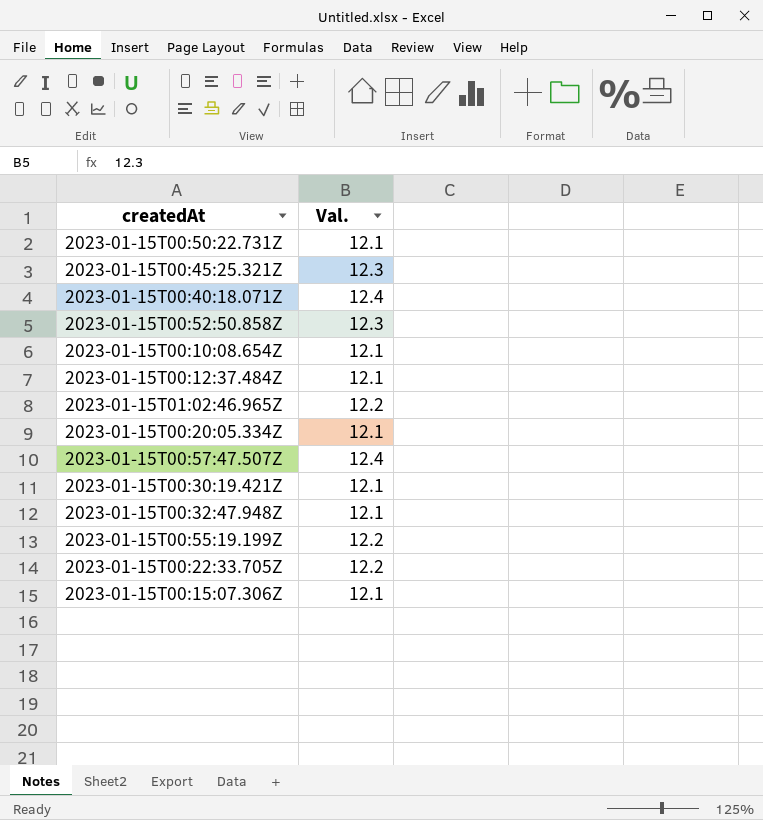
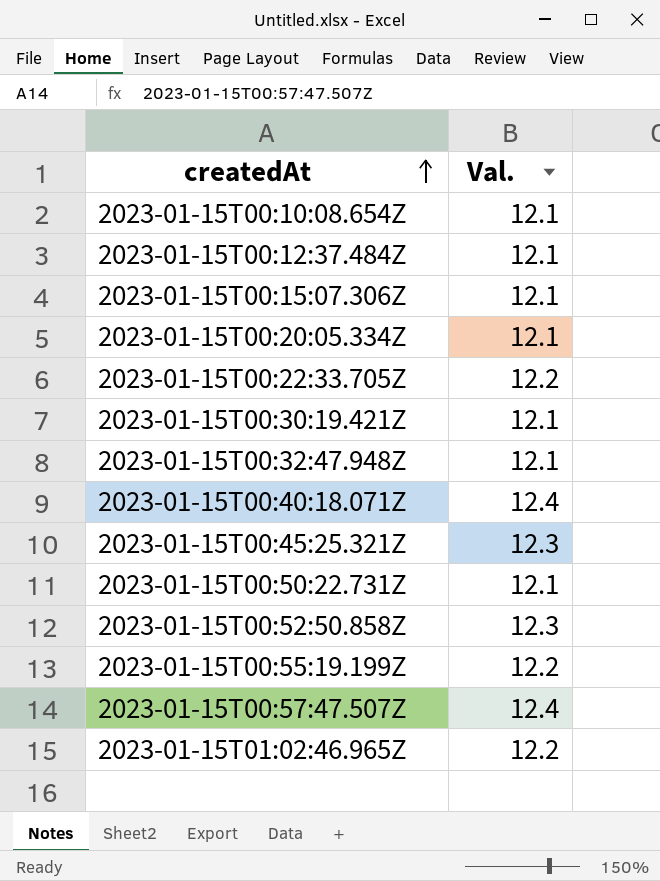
row order: none -> createdAt ascending

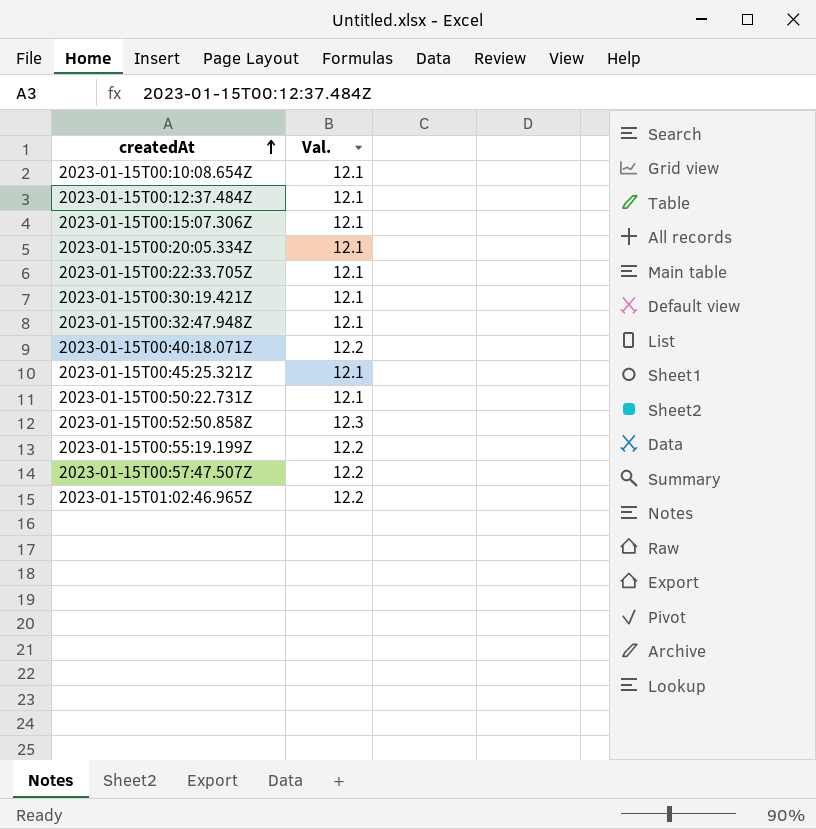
2023-01-15T00:22:33.705Z | Val.: 12.2 -> 12.1
2023-01-15T00:40:18.071Z | Val.: 12.4 -> 12.2
2023-01-15T00:45:25.321Z | Val.: 12.3 -> 12.1
2023-01-15T00:57:47.507Z | Val.: 12.4 -> 12.2

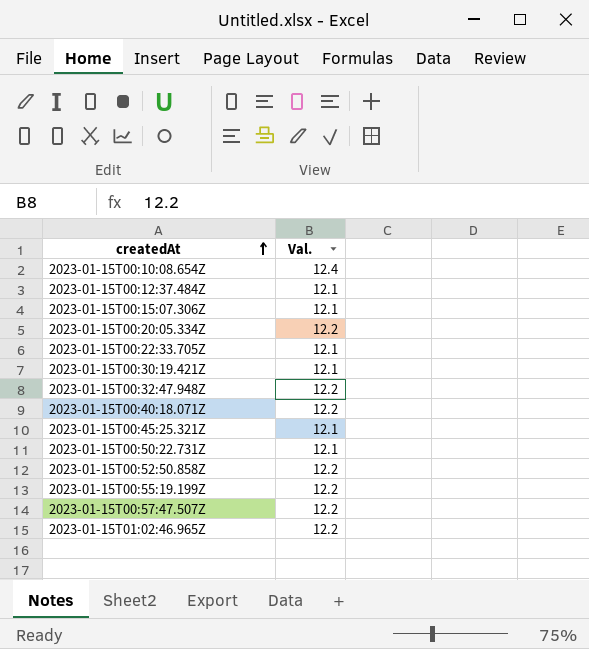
2023-01-15T00:10:08.654Z | Val.: 12.1 -> 12.4
2023-01-15T00:20:05.334Z | Val.: 12.1 -> 12.2
2023-01-15T00:32:47.948Z | Val.: 12.1 -> 12.2
2023-01-15T00:52:50.858Z | Val.: 12.3 -> 12.2

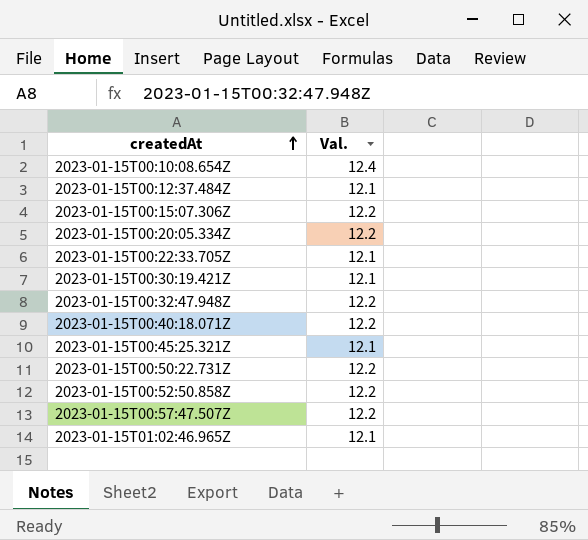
row 2023-01-15T00:55:19.199Z: 12.2 -> none
2023-01-15T00:15:07.306Z | Val.: 12.1 -> 12.2
2023-01-15T00:50:22.731Z | Val.: 12.1 -> 12.2
2023-01-15T01:02:46.965Z | Val.: 12.2 -> 12.1

